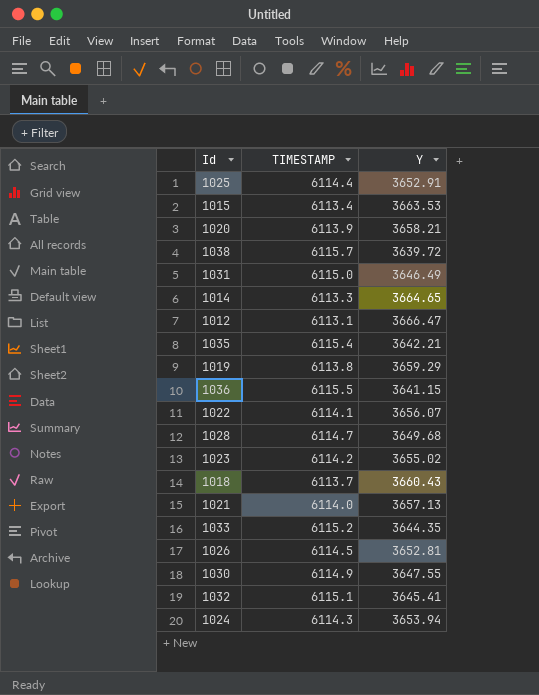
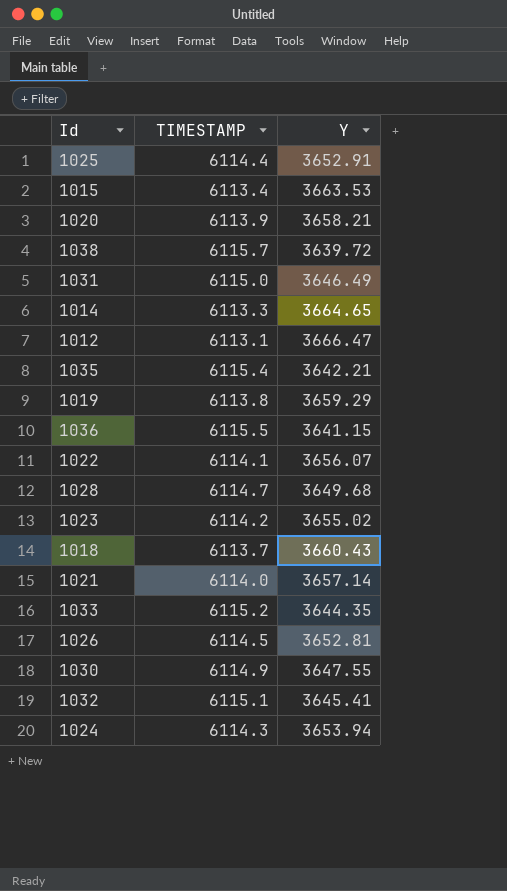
1021 | Y: 3657.13 -> 3657.14

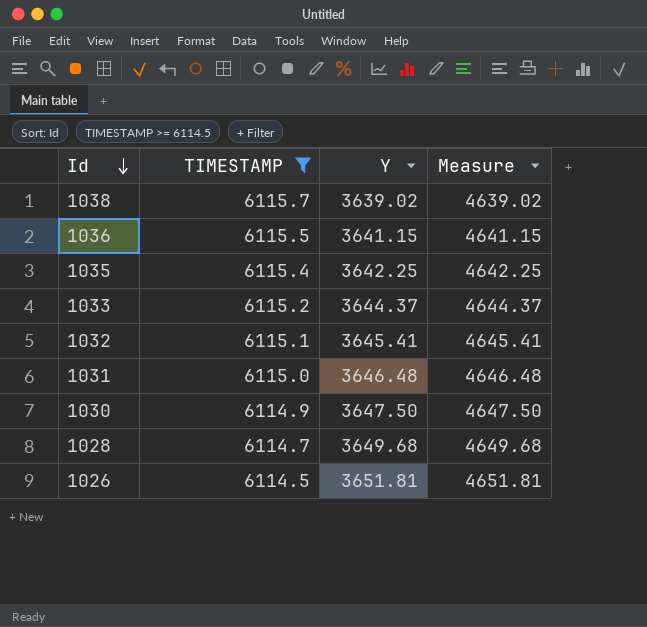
filter: none -> TIMESTAMP >= 6114.5
row order: none -> Id descending
column Measure | formula: none -> [Y] + 1000
1038 | Y: 3639.72 -> 3639.02
1035 | Y: 3642.21 -> 3642.25
1033 | Y: 3644.35 -> 3644.37
1031 | Y: 3646.49 -> 3646.48
1030 | Y: 3647.55 -> 3647.50
1026 | Y: 3652.81 -> 3651.81

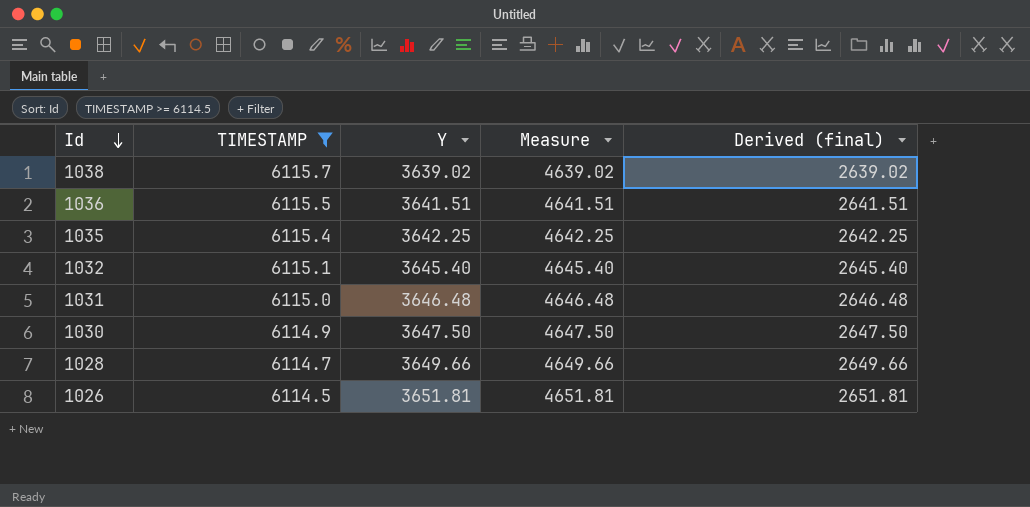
column Derived (final) | formula: none -> [Y] - 1000
row 1033: 6115.2 | 3644.37 | 4644.37 -> none
1036 | Y: 3641.15 -> 3641.51
1036 | Measure: 4641.15 -> 4641.51
1032 | Y: 3645.41 -> 3645.40
1032 | Measure: 4645.41 -> 4645.40
1028 | Y: 3649.68 -> 3649.66
1028 | Measure: 4649.68 -> 4649.66

